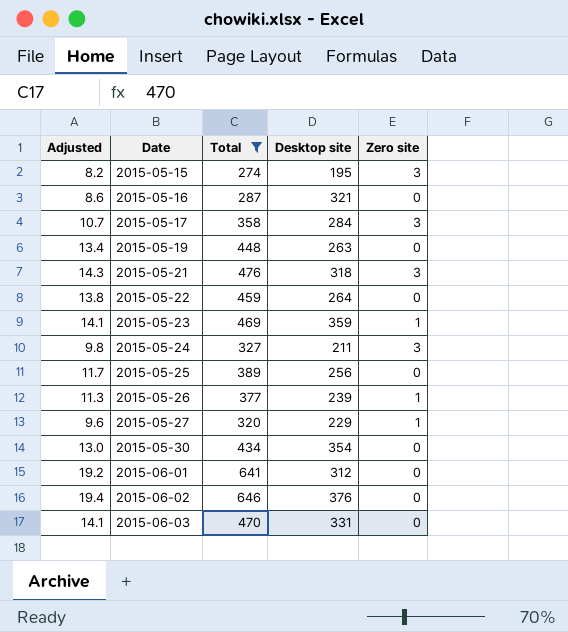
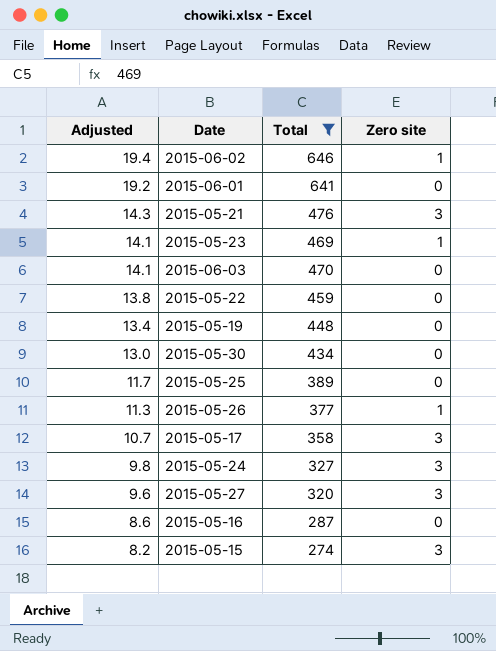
row order: Date ascending -> Adjusted descending
column Desktop site | position: 4 -> none
2015-06-02 | Zero site: 0 -> 1
2015-05-27 | Zero site: 1 -> 3

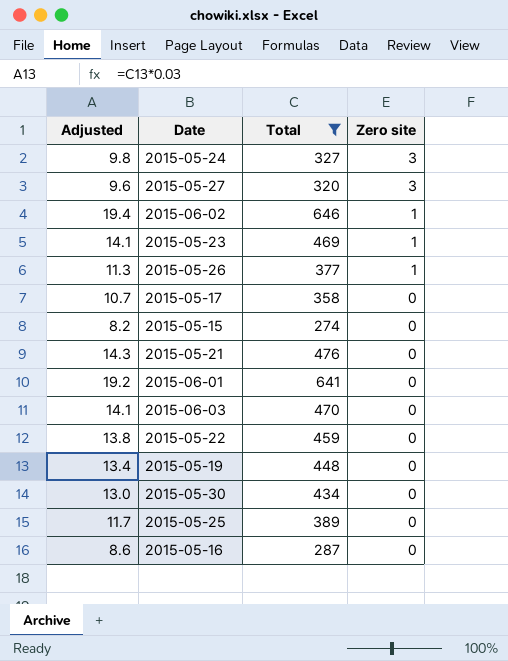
row order: Adjusted descending -> Zero site descending
2015-05-17 | Zero site: 3 -> 0
2015-05-15 | Zero site: 3 -> 0
2015-05-21 | Zero site: 3 -> 0

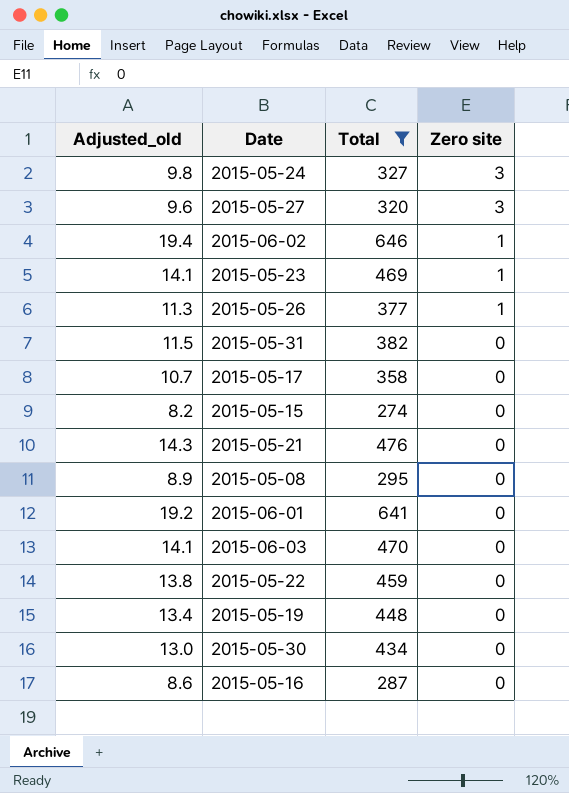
column name: Adjusted -> Adjusted_old
row 2015-05-25: 11.7 | 389 | 0 -> none
row 2015-05-31: none -> 11.5 | 382 | 0
row 2015-05-08: none -> 8.9 | 295 | 0

